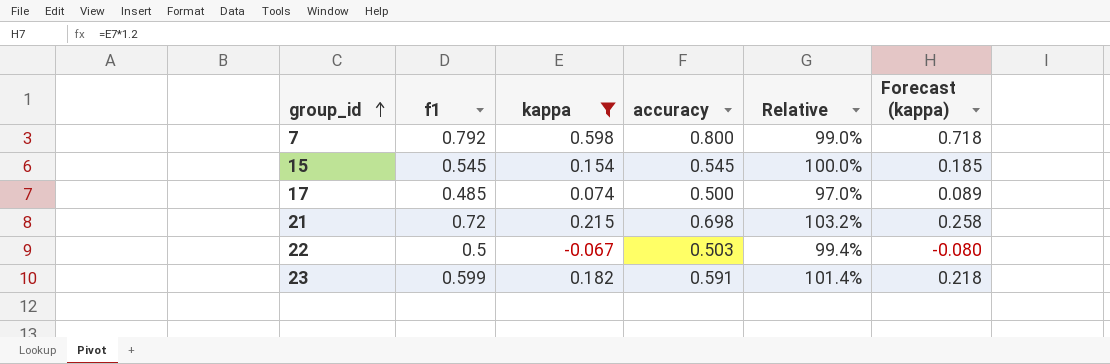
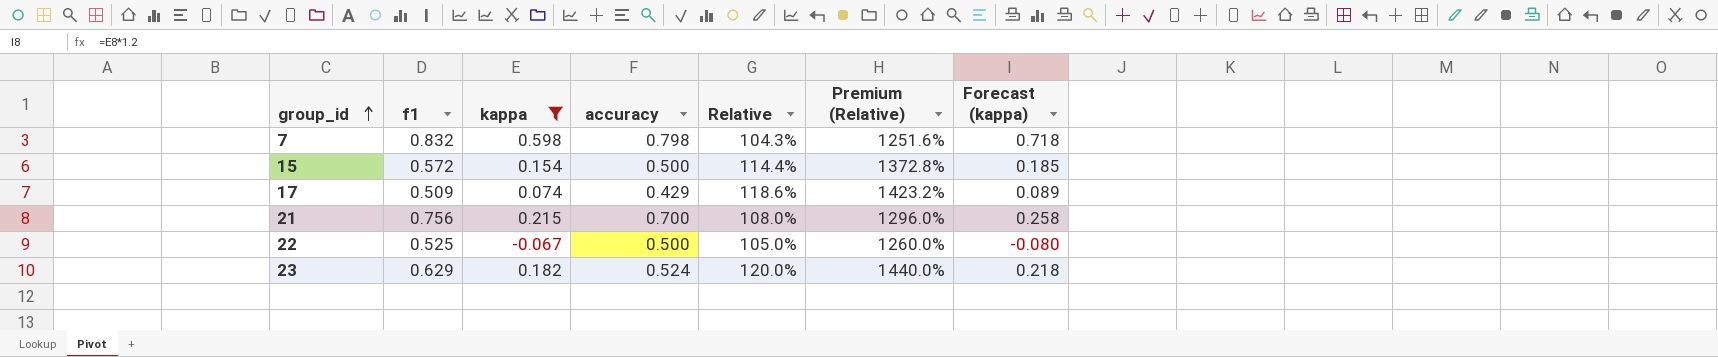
column Premium (Relative) | formula: none -> [Relative] * 12
7 | f1: 0.792 -> 0.832
7 | accuracy: 0.800 -> 0.798
7 | Relative: 99.0% -> 104.3%
15 | f1: 0.545 -> 0.572
15 | accuracy: 0.545 -> 0.500
15 | Relative: 100.0% -> 114.4%
17 | f1: 0.485 -> 0.509
17 | accuracy: 0.500 -> 0.429
17 | Relative: 97.0% -> 118.6%
21 | f1: 0.72 -> 0.756
21 | accuracy: 0.698 -> 0.700
21 | Relative: 103.2% -> 108.0%
22 | f1: 0.5 -> 0.525
22 | accuracy: 0.503 -> 0.500
22 | Relative: 99.4% -> 105.0%
23 | f1: 0.599 -> 0.629
23 | accuracy: 0.591 -> 0.524
23 | Relative: 101.4% -> 120.0%

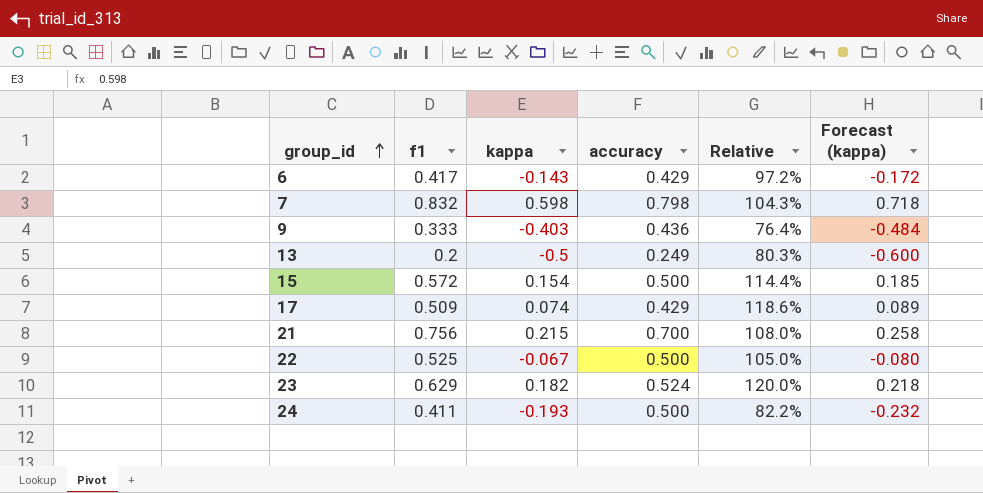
filter: kappa >= -0.067 -> none
column Premium (Relative) | formula: [Relative] * 12 -> none

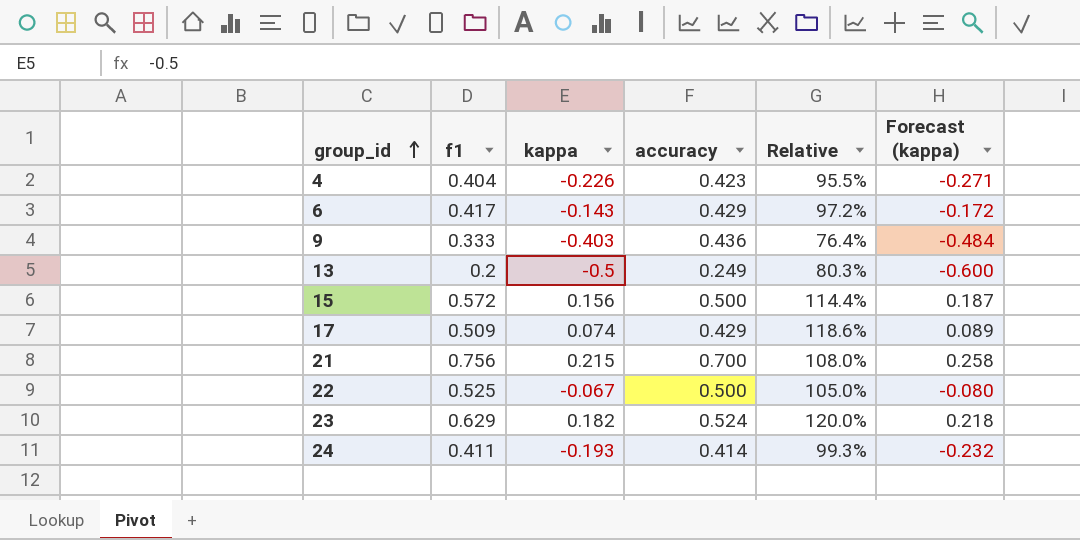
row 7: 0.832 | 0.598 | 0.798 | 104.3% | 0.718 -> none
row 4: none -> 0.404 | -0.226 | 0.423 | 95.5% | -0.271
15 | kappa: 0.154 -> 0.156
15 | Forecast (kappa): 0.185 -> 0.187
24 | accuracy: 0.500 -> 0.414
24 | Relative: 82.2% -> 99.3%

